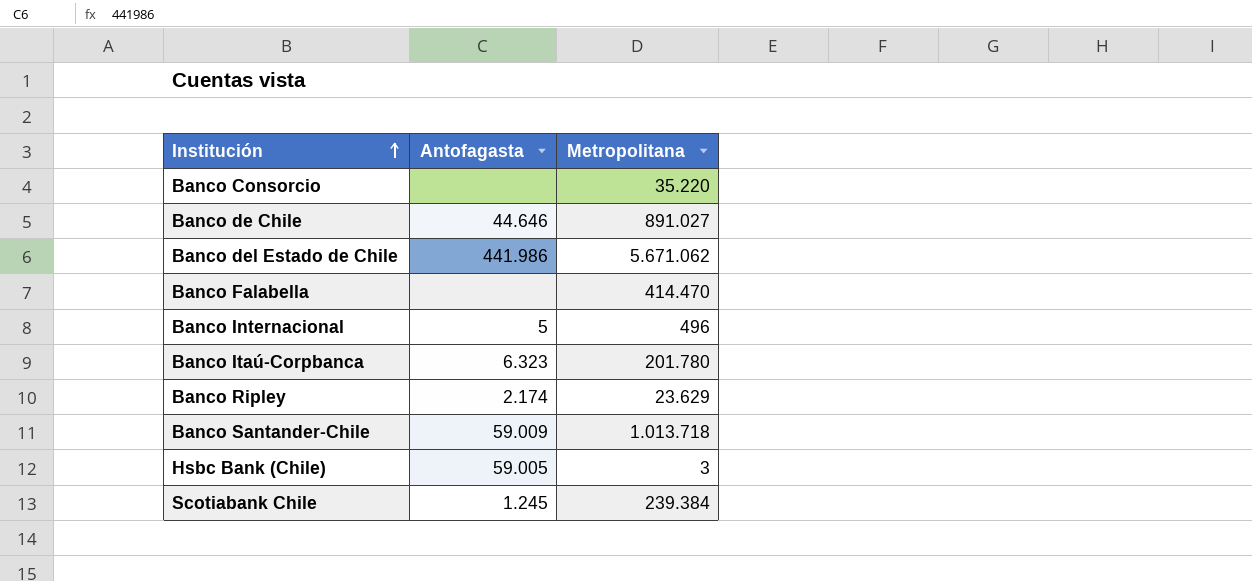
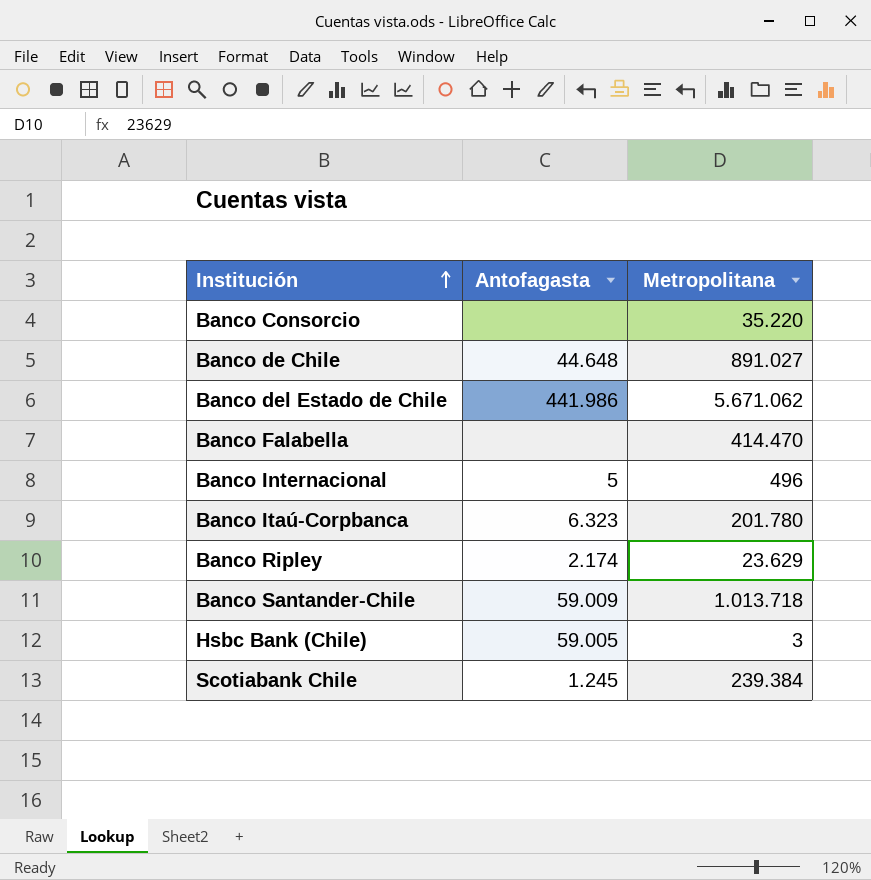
Banco de Chile | Antofagasta: 44.646 -> 44.648

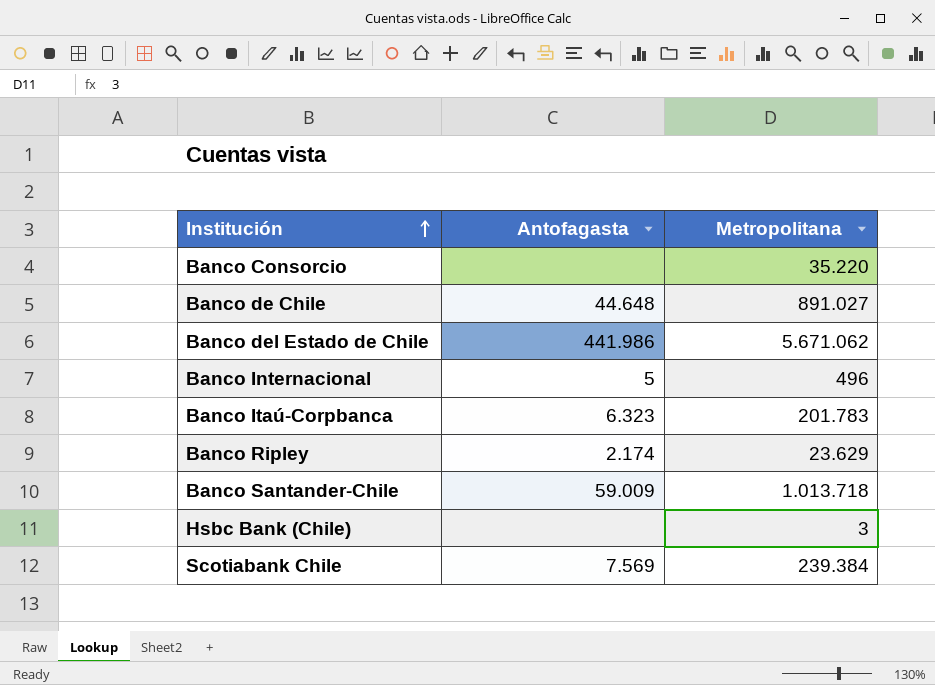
row Banco Falabella: none | 414.470 -> none
Banco Itaú-Corpbanca | Metropolitana: 201.780 -> 201.783
Hsbc Bank (Chile) | Antofagasta: 59.005 -> none
Scotiabank Chile | Antofagasta: 1.245 -> 7.569

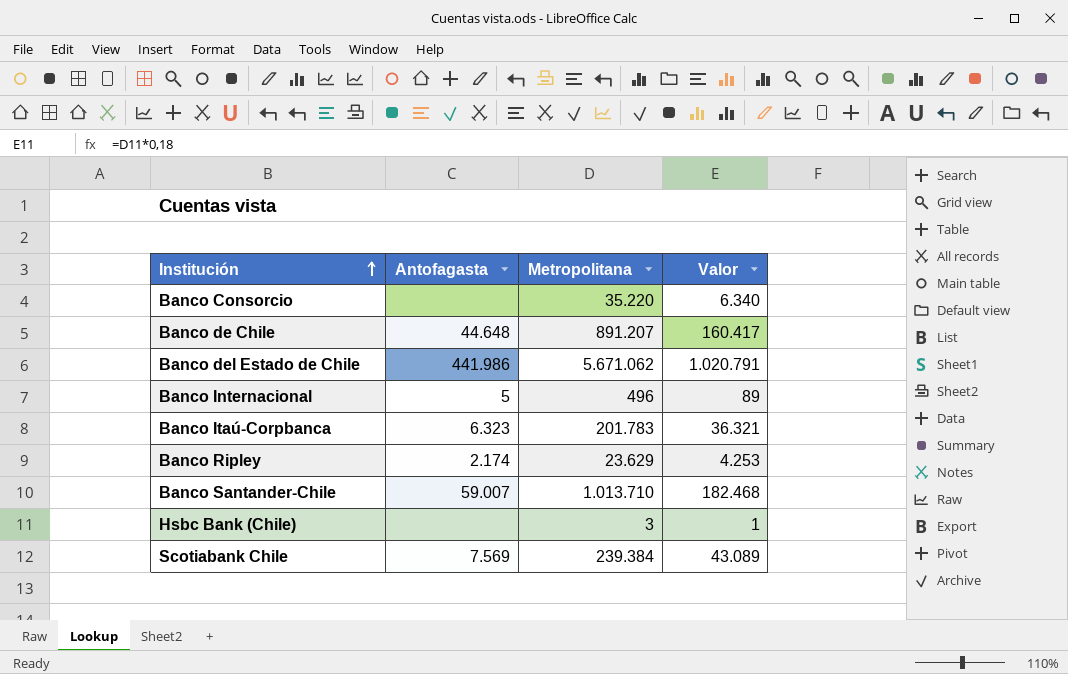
column Valor | formula: none -> [Metropolitana] * 0,18
Banco de Chile | Metropolitana: 891.027 -> 891.207
Banco Santander-Chile | Antofagasta: 59.009 -> 59.007
Banco Santander-Chile | Metropolitana: 1.013.718 -> 1.013.710

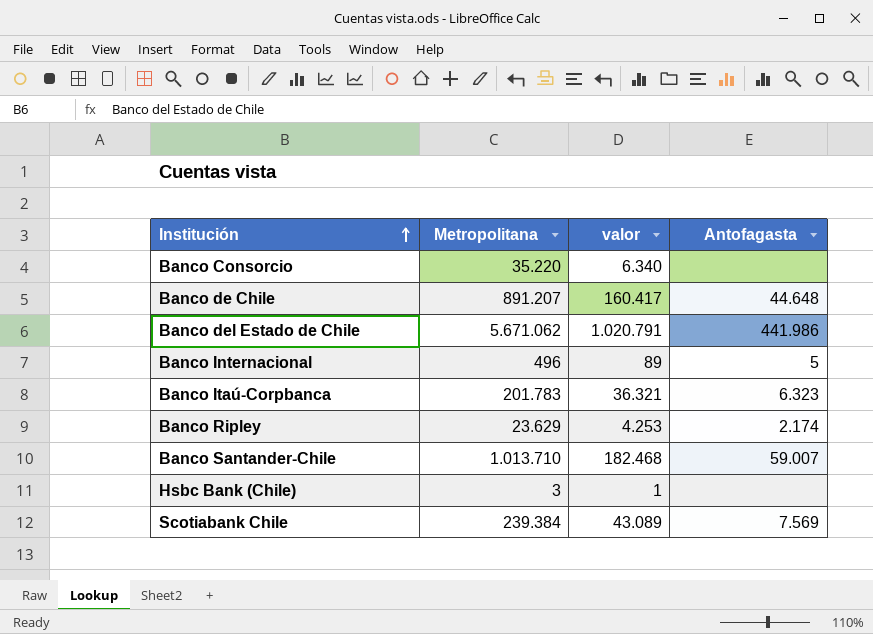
column name: Valor -> valor
column Antofagasta | position: 2 -> 4

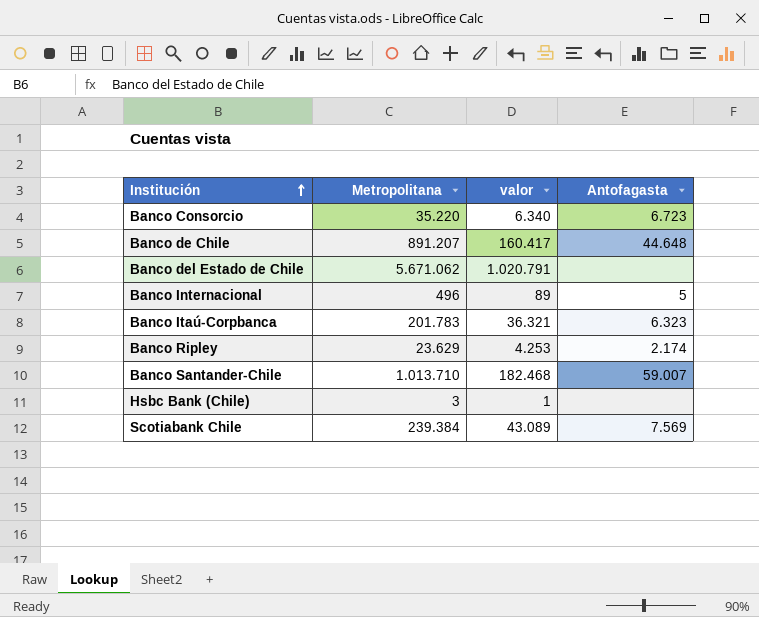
Banco Consorcio | Antofagasta: none -> 6.723
Banco del Estado de Chile | Antofagasta: 441.986 -> none

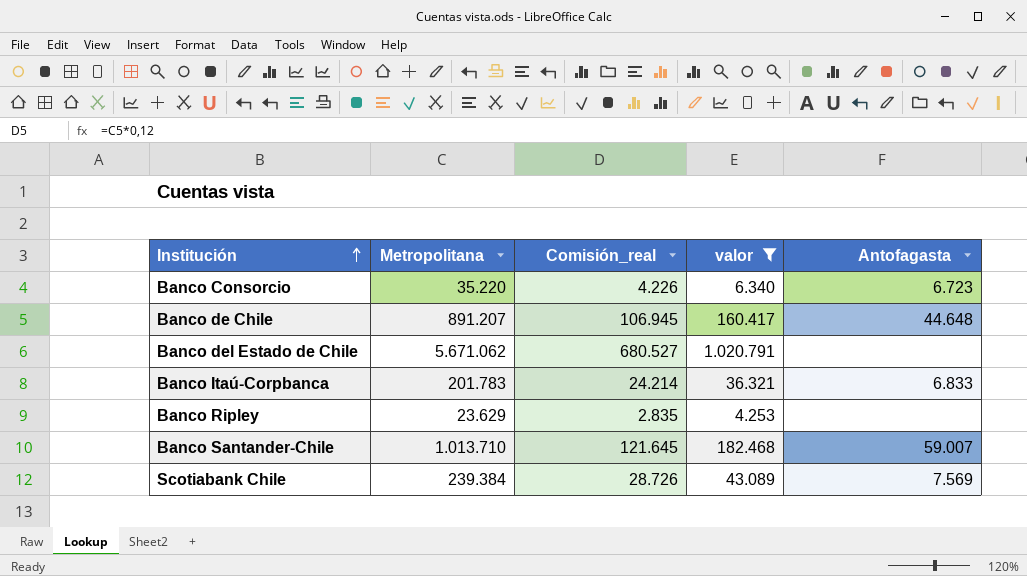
filter: none -> valor >= 4.253
column Comisión_real | formula: none -> [Metropolitana] * 0,12
Banco Itaú-Corpbanca | Antofagasta: 6.323 -> 6.833
Banco Ripley | Antofagasta: 2.174 -> none

